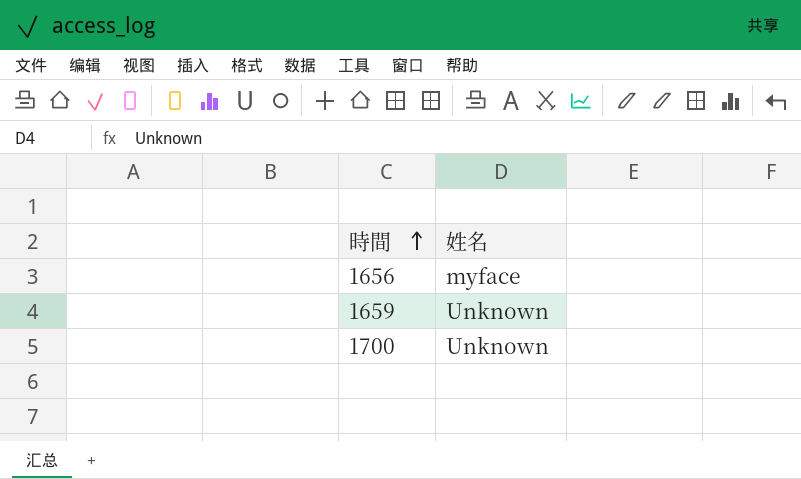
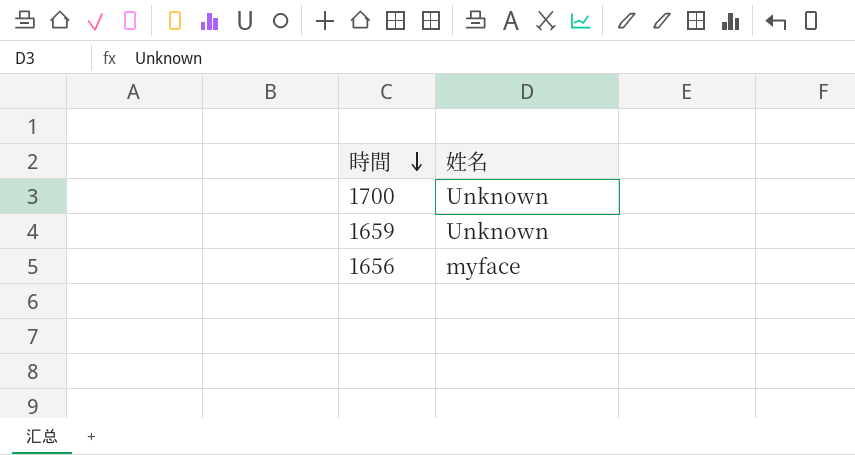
row order: 時間 ascending -> 時間 descending

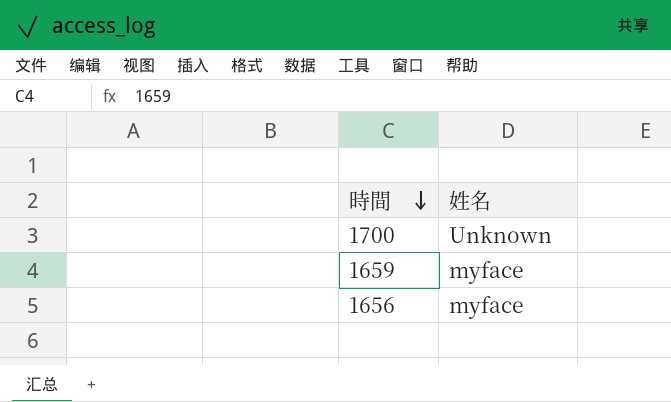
1659 | 姓名: Unknown -> myface

